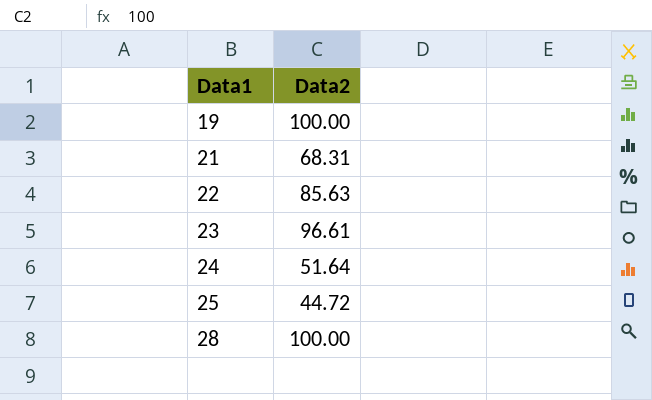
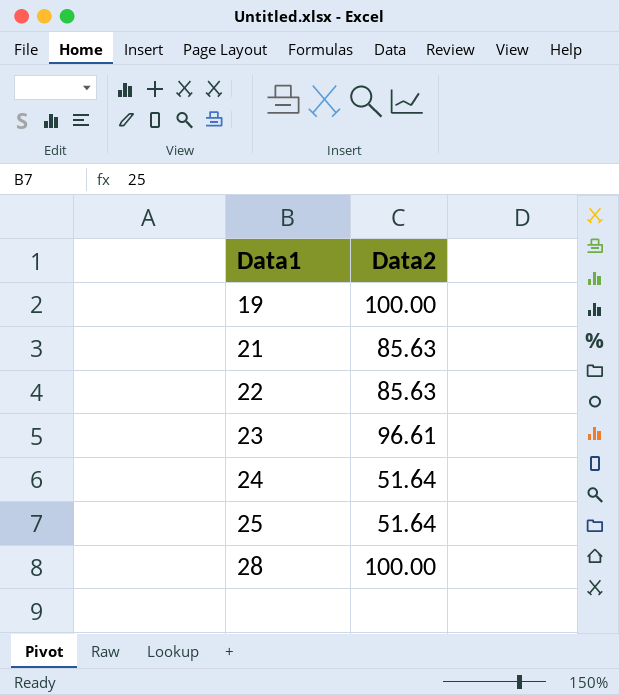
21 | Data2: 68.31 -> 85.63
25 | Data2: 44.72 -> 51.64

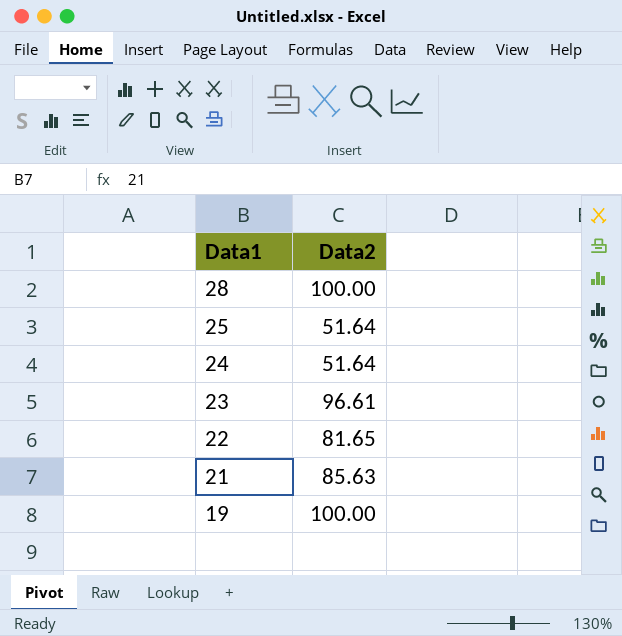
row order: Data1 ascending -> Data1 descending
22 | Data2: 85.63 -> 81.65

